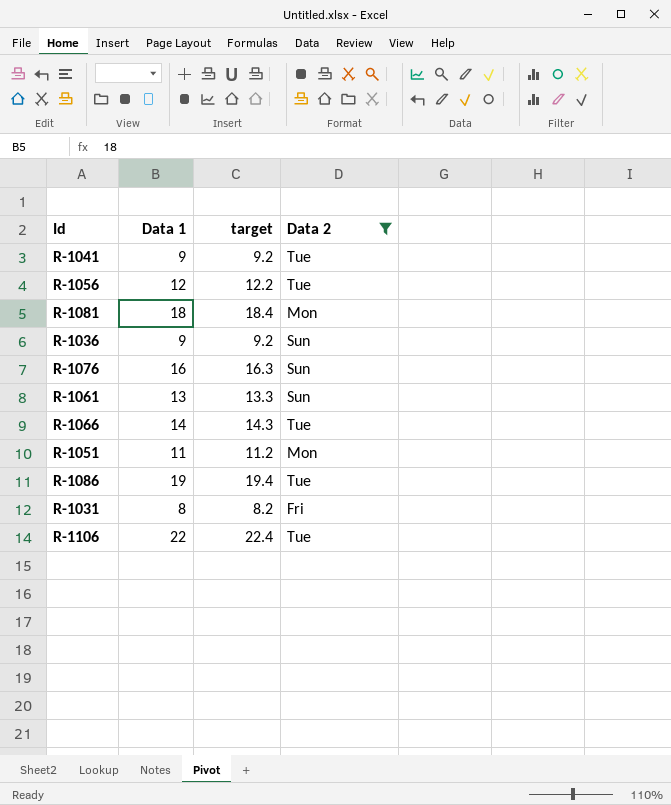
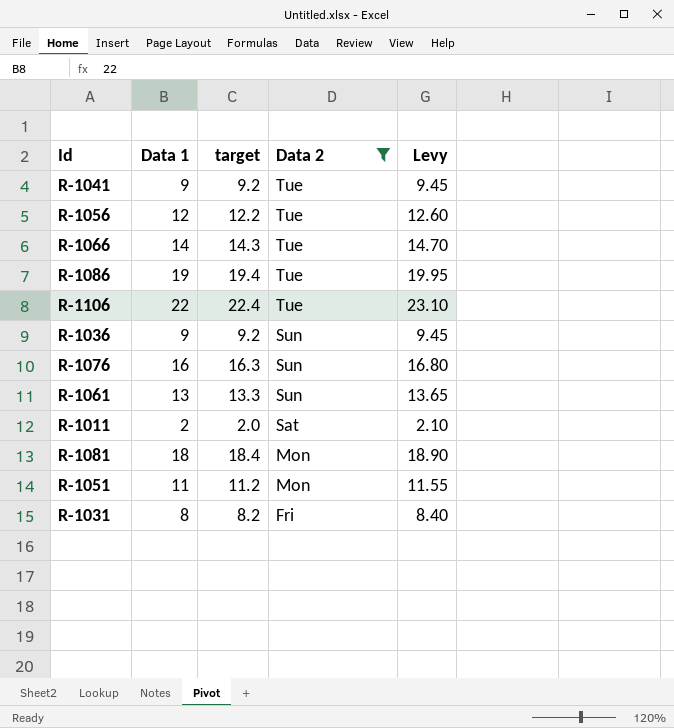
row order: none -> Data 2 descending
column Levy | formula: none -> [Data 1] * 1.05
row R-1011: none -> 2 | 2.0 | Sat | 2.10

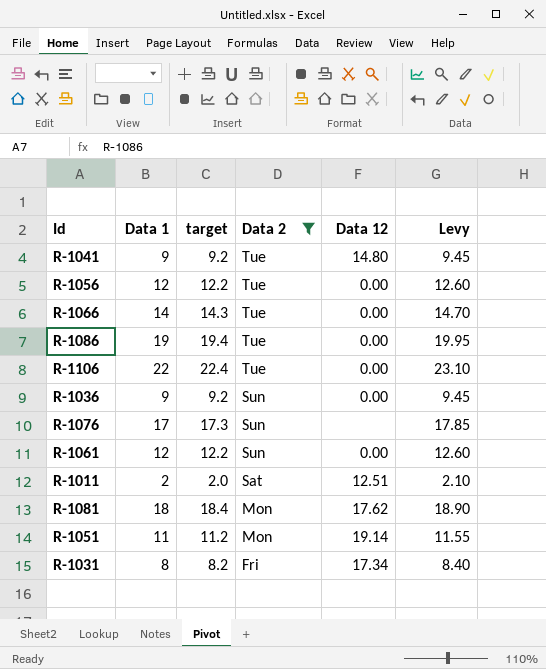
column Data 12 | position: none -> 5
R-1076 | Data 1: 16 -> 17
R-1076 | target: 16.3 -> 17.3
R-1076 | Levy: 16.80 -> 17.85
R-1061 | Data 1: 13 -> 12
R-1061 | target: 13.3 -> 12.2
R-1061 | Levy: 13.65 -> 12.60

